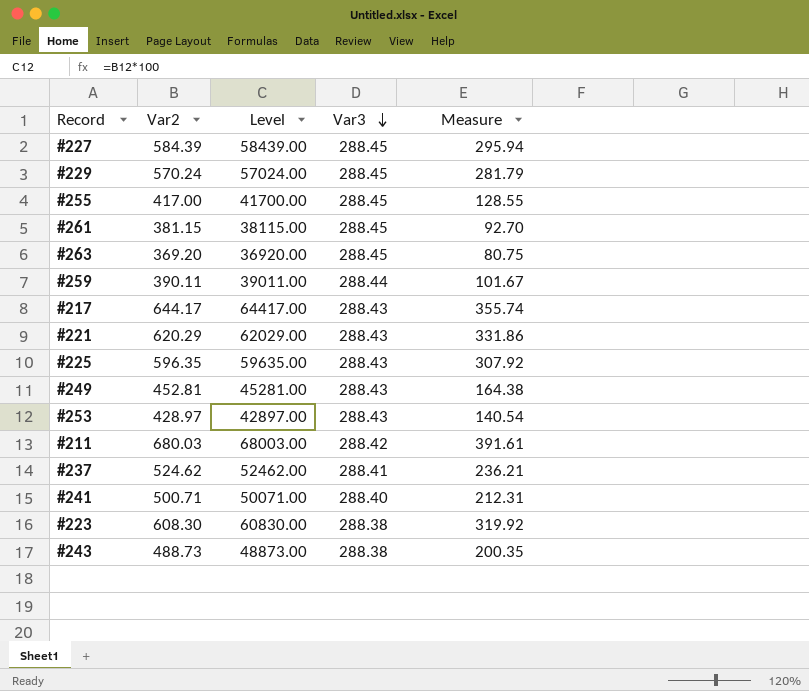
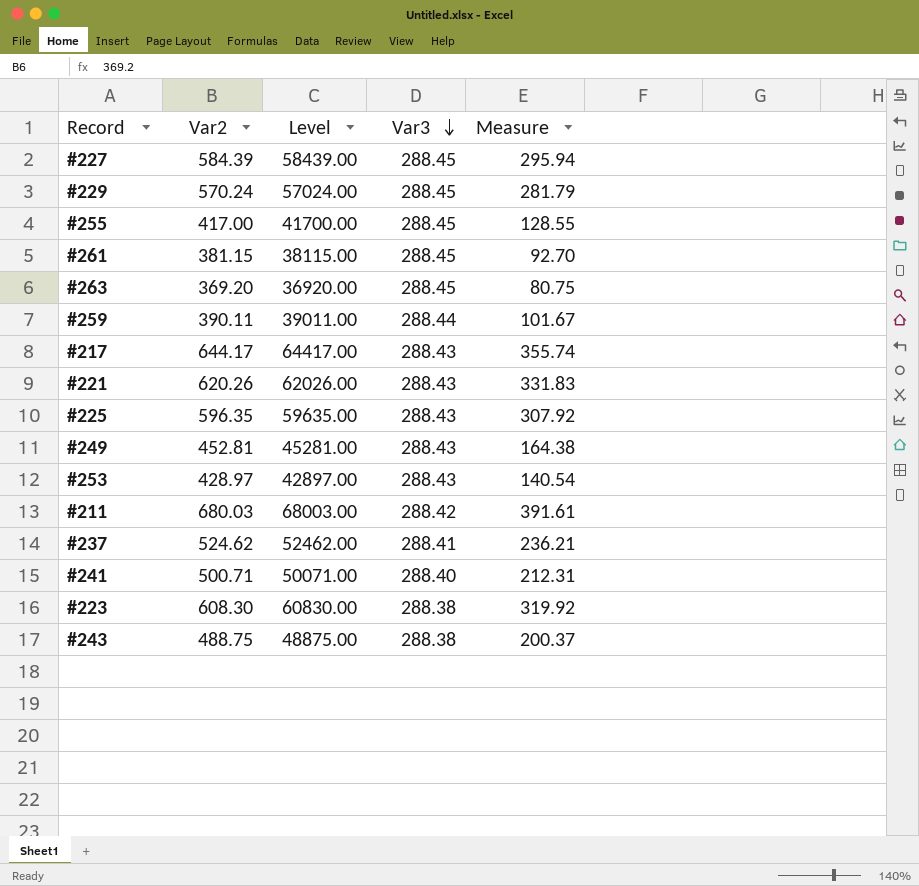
#221 | Var2: 620.29 -> 620.26
#221 | Level: 62029.00 -> 62026.00
#221 | Measure: 331.86 -> 331.83
#243 | Var2: 488.73 -> 488.75
#243 | Level: 48873.00 -> 48875.00
#243 | Measure: 200.35 -> 200.37

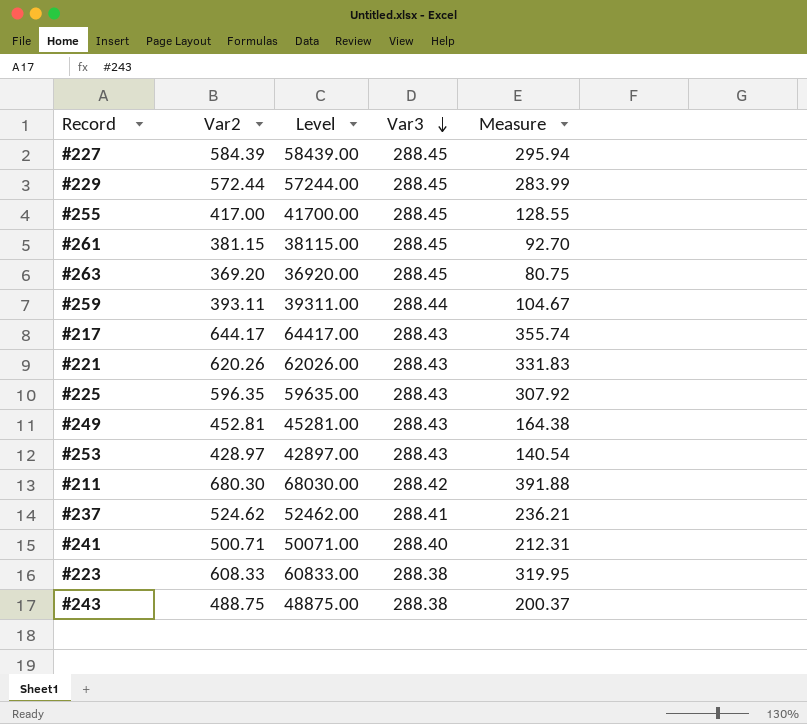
#229 | Var2: 570.24 -> 572.44
#229 | Level: 57024.00 -> 57244.00
#229 | Measure: 281.79 -> 283.99
#259 | Var2: 390.11 -> 393.11
#259 | Level: 39011.00 -> 39311.00
#259 | Measure: 101.67 -> 104.67
#211 | Var2: 680.03 -> 680.30
#211 | Level: 68003.00 -> 68030.00
#211 | Measure: 391.61 -> 391.88
#223 | Var2: 608.30 -> 608.33
#223 | Level: 60830.00 -> 60833.00
#223 | Measure: 319.92 -> 319.95

